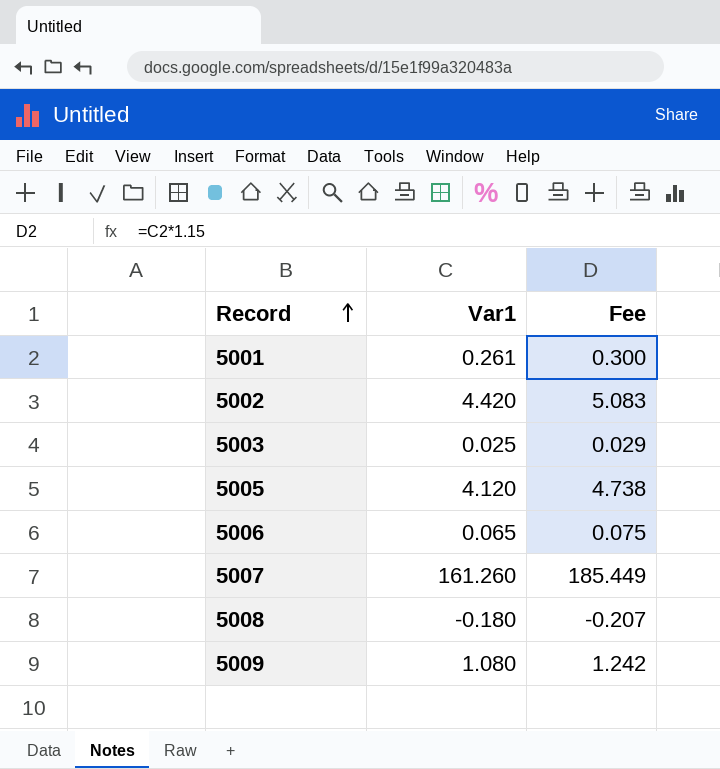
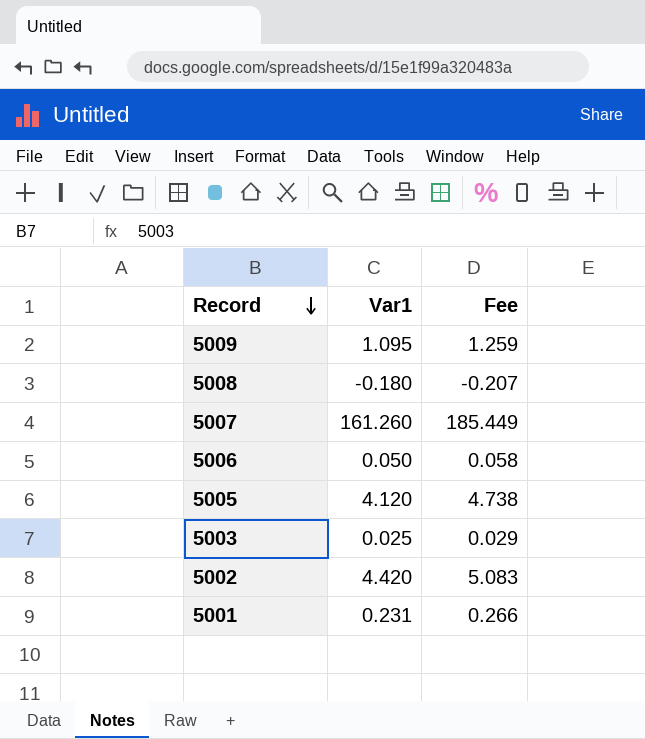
row order: Record ascending -> Record descending
5009 | Var1: 1.080 -> 1.095
5009 | Fee: 1.242 -> 1.259
5006 | Var1: 0.065 -> 0.050
5006 | Fee: 0.075 -> 0.058
5001 | Var1: 0.261 -> 0.231
5001 | Fee: 0.300 -> 0.266

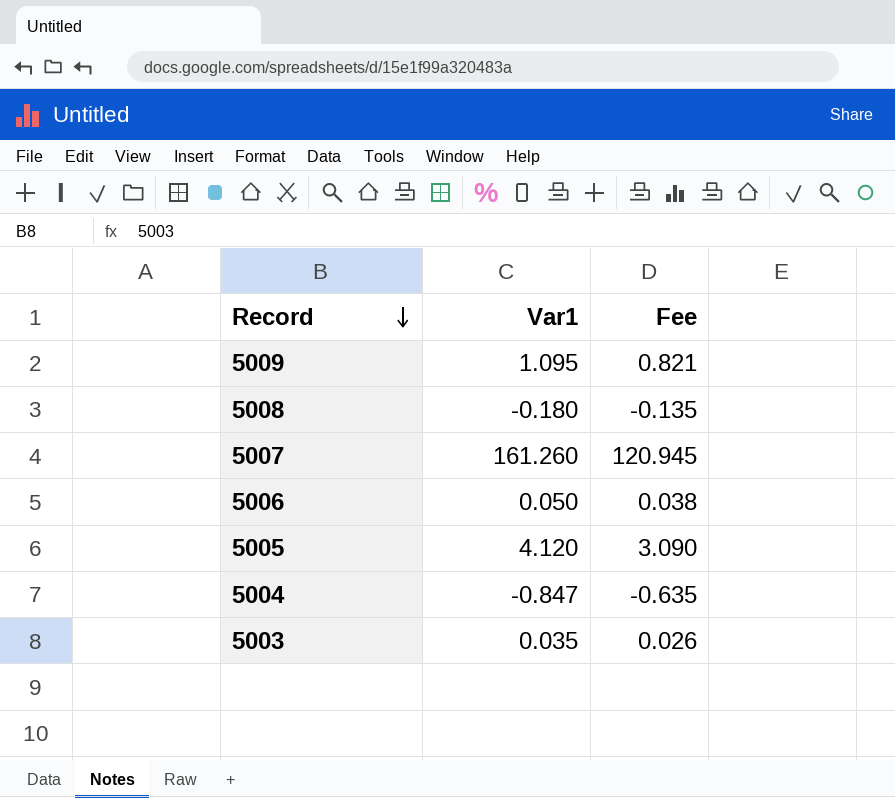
column Fee | formula: [Var1] * 1.15 -> [Var1] * 0.75
row 5002: 4.420 | 5.083 -> none
row 5001: 0.231 | 0.266 -> none
row 5004: none -> -0.847 | -0.635
5003 | Var1: 0.025 -> 0.035

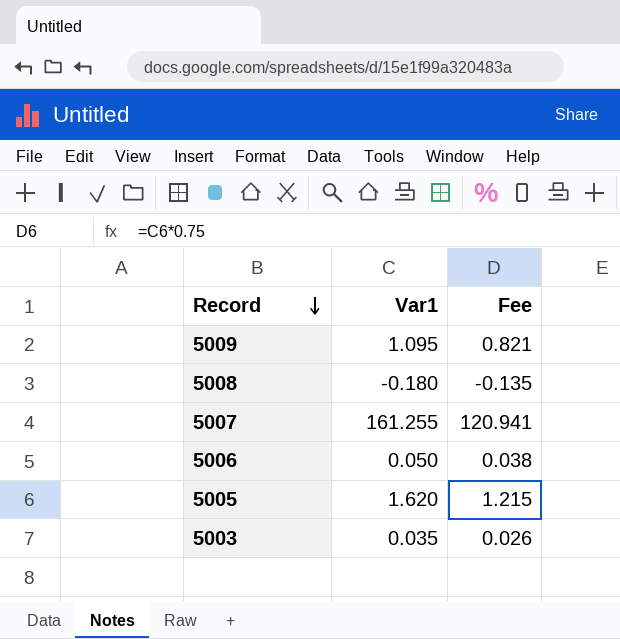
row 5004: -0.847 | -0.635 -> none
5007 | Var1: 161.260 -> 161.255
5007 | Fee: 120.945 -> 120.941
5005 | Var1: 4.120 -> 1.620
5005 | Fee: 3.090 -> 1.215

